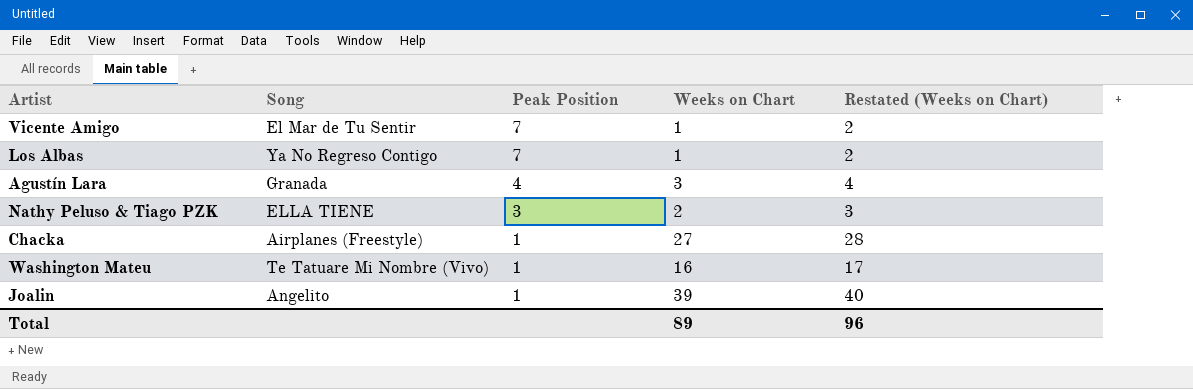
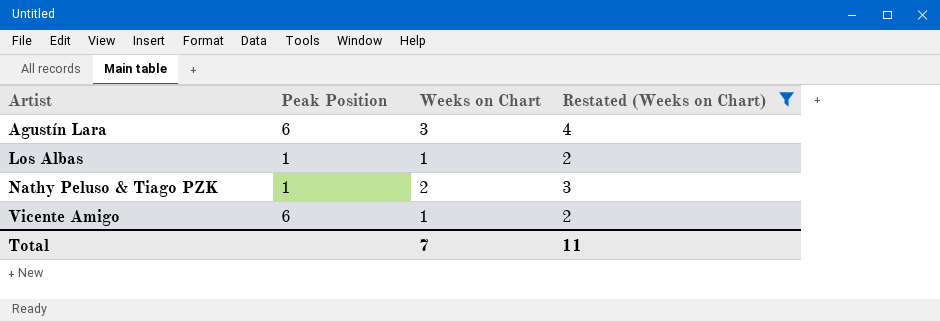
filter: none -> Restated (Weeks on Chart) <= 4
row order: Peak Position descending -> Artist ascending
column Song | position: 2 -> none
Agustín Lara | Peak Position: 4 -> 6
Los Albas | Peak Position: 7 -> 1
Nathy Peluso & Tiago PZK | Peak Position: 3 -> 1
Vicente Amigo | Peak Position: 7 -> 6
Total | Weeks on Chart: 89 -> 7
Total | Restated (Weeks on Chart): 96 -> 11

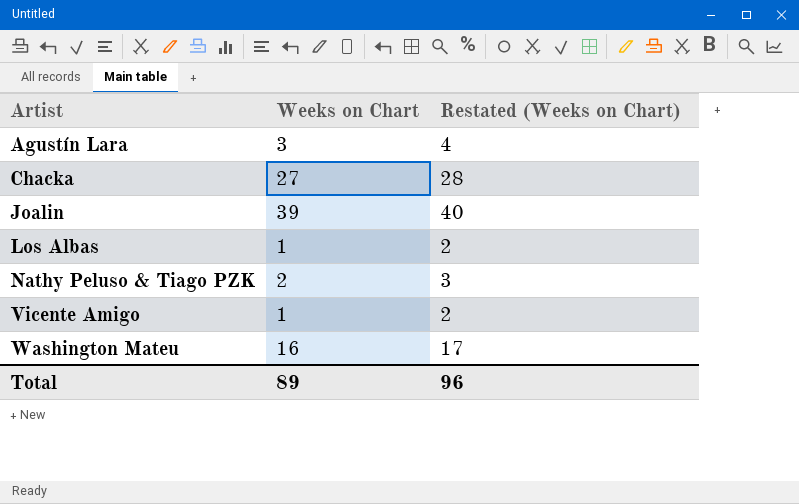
filter: Restated (Weeks on Chart) <= 4 -> none
column Peak Position | position: 2 -> none
Total | Weeks on Chart: 7 -> 89
Total | Restated (Weeks on Chart): 11 -> 96

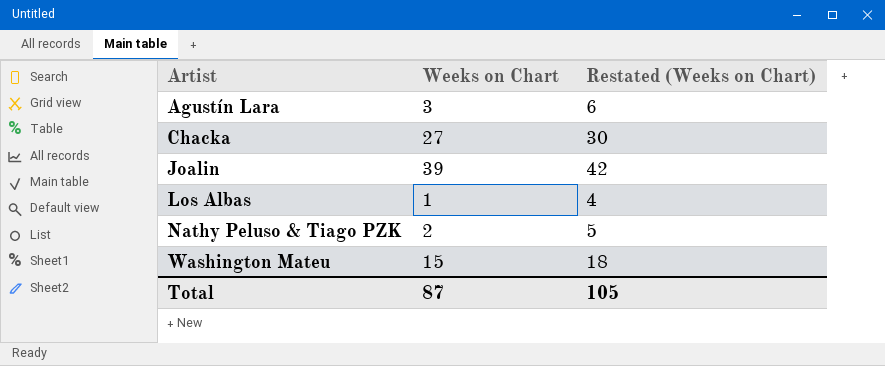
column Restated (Weeks on Chart) | formula: [Weeks on Chart] + 1 -> [Weeks on Chart] + 3
row Vicente Amigo: 1 | 2 -> none
Washington Mateu | Weeks on Chart: 16 -> 15
Total | Weeks on Chart: 89 -> 87
Total | Restated (Weeks on Chart): 96 -> 105

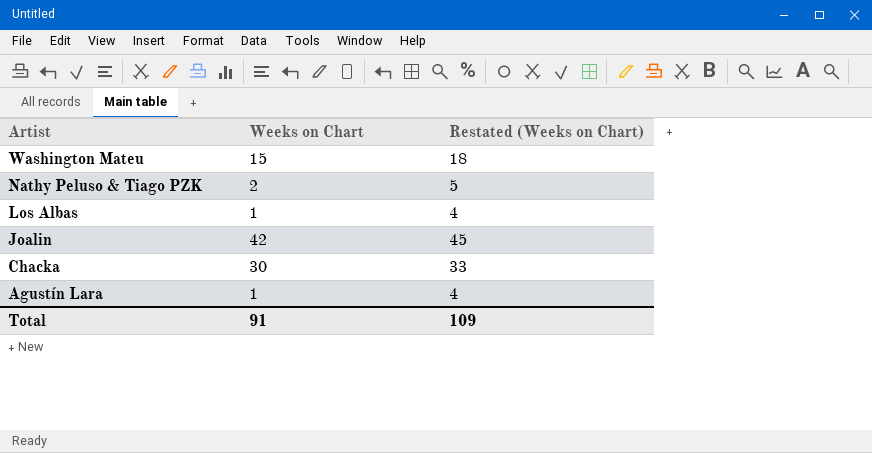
row order: Artist ascending -> Artist descending
Joalin | Weeks on Chart: 39 -> 42
Joalin | Restated (Weeks on Chart): 42 -> 45
Chacka | Weeks on Chart: 27 -> 30
Chacka | Restated (Weeks on Chart): 30 -> 33
Agustín Lara | Weeks on Chart: 3 -> 1
Agustín Lara | Restated (Weeks on Chart): 6 -> 4
Total | Weeks on Chart: 87 -> 91
Total | Restated (Weeks on Chart): 105 -> 109

